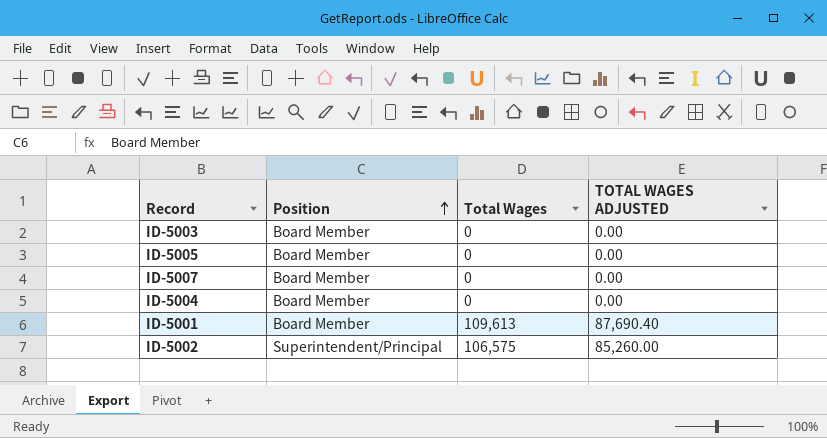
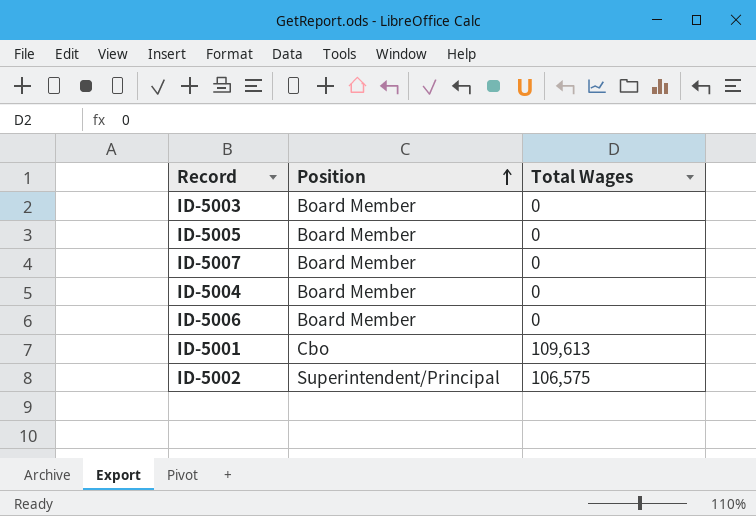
column TOTAL WAGES ADJUSTED | formula: [Total Wages] * 0.8 -> none
row ID-5006: none -> Board Member | 0
ID-5001 | Position: Board Member -> Cbo

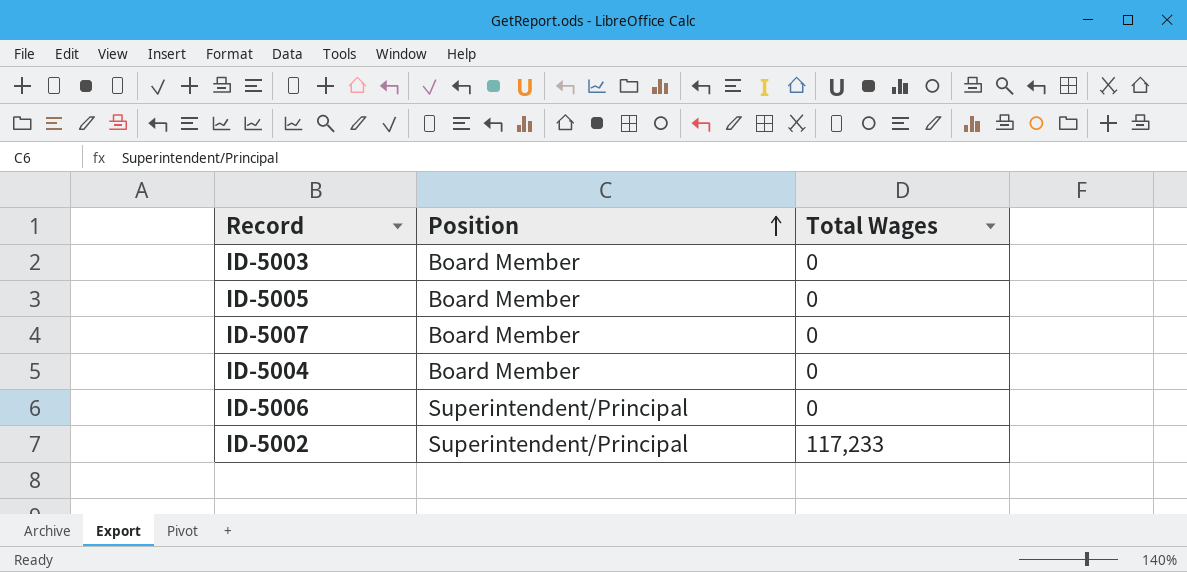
row ID-5001: Cbo | 109,613 -> none
ID-5006 | Position: Board Member -> Superintendent/Principal
ID-5002 | Total Wages: 106,575 -> 117,233

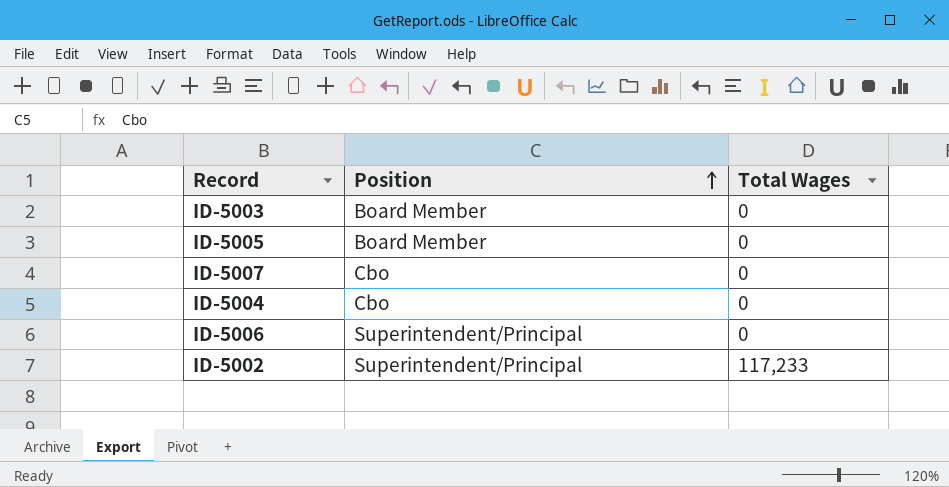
ID-5007 | Position: Board Member -> Cbo
ID-5004 | Position: Board Member -> Cbo

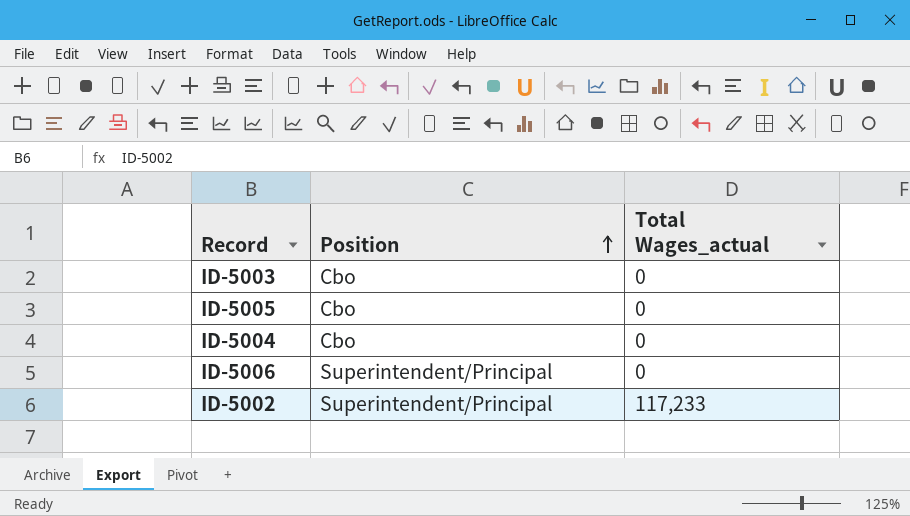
column name: Total Wages -> Total Wages_actual
row ID-5007: Cbo | 0 -> none
ID-5003 | Position: Board Member -> Cbo
ID-5005 | Position: Board Member -> Cbo

